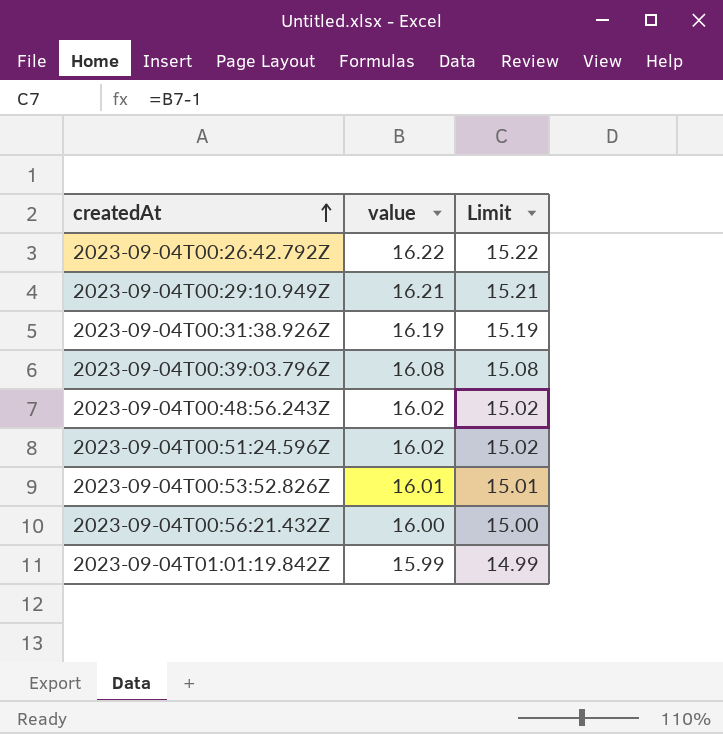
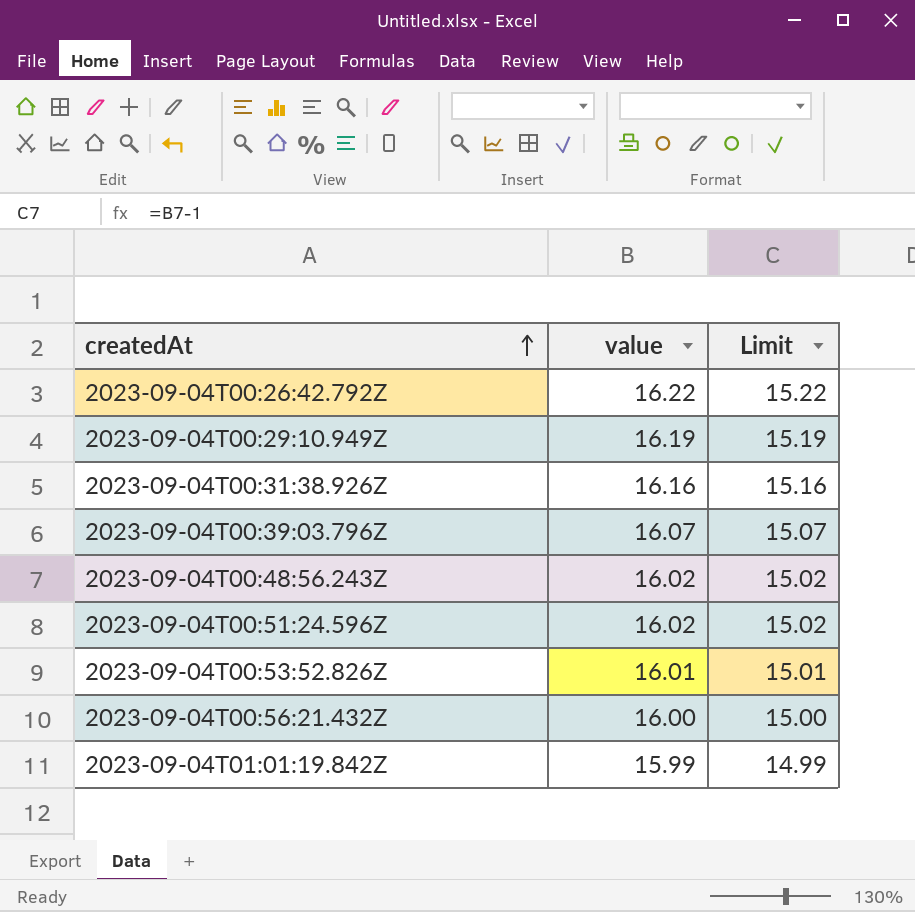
2023-09-04T00:29:10.949Z | value: 16.21 -> 16.19
2023-09-04T00:29:10.949Z | Limit: 15.21 -> 15.19
2023-09-04T00:31:38.926Z | value: 16.19 -> 16.16
2023-09-04T00:31:38.926Z | Limit: 15.19 -> 15.16
2023-09-04T00:39:03.796Z | value: 16.08 -> 16.07
2023-09-04T00:39:03.796Z | Limit: 15.08 -> 15.07

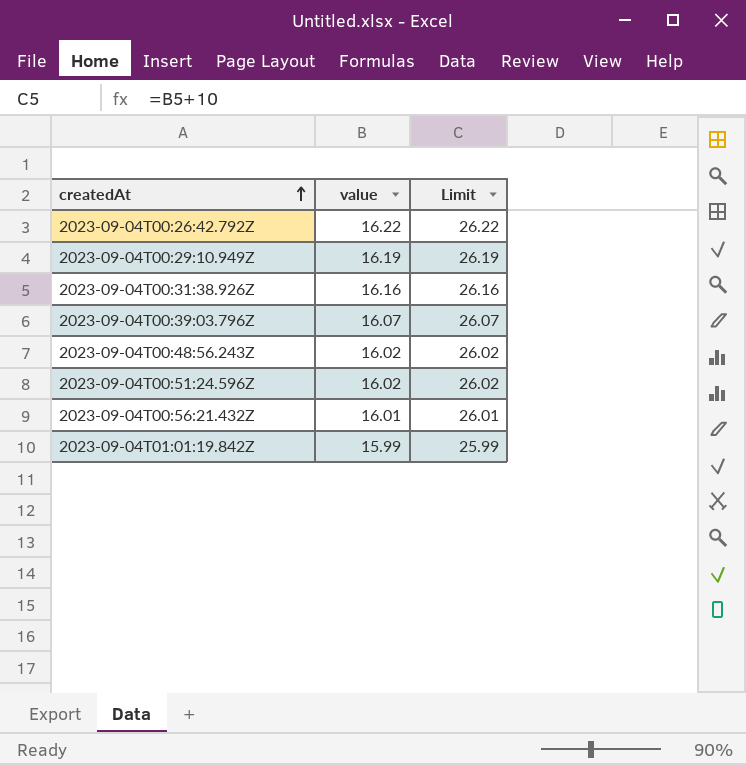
column Limit | formula: [value] - 1 -> [value] + 10
row 2023-09-04T00:53:52.826Z: 16.01 | 15.01 -> none
2023-09-04T00:56:21.432Z | value: 16.00 -> 16.01

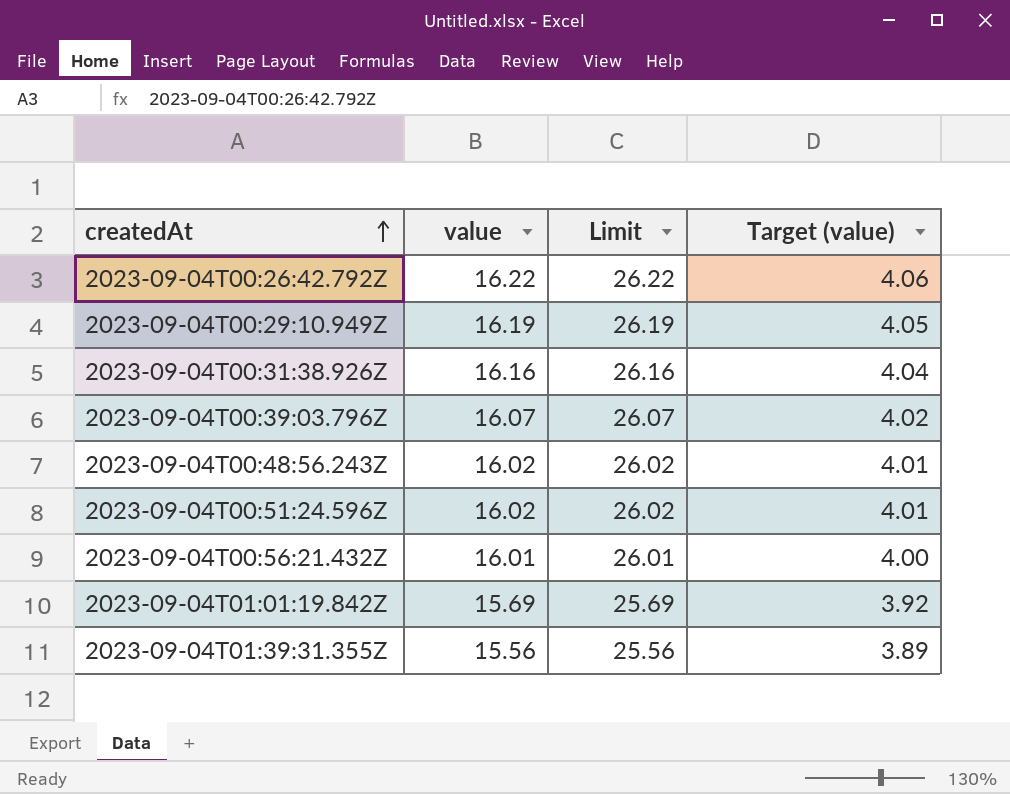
column Target (value) | formula: none -> [value] * 0.25
2023-09-04T01:01:19.842Z | value: 15.99 -> 15.69
2023-09-04T01:01:19.842Z | Limit: 25.99 -> 25.69
row 2023-09-04T01:39:31.355Z: none -> 15.56 | 25.56 | 3.89

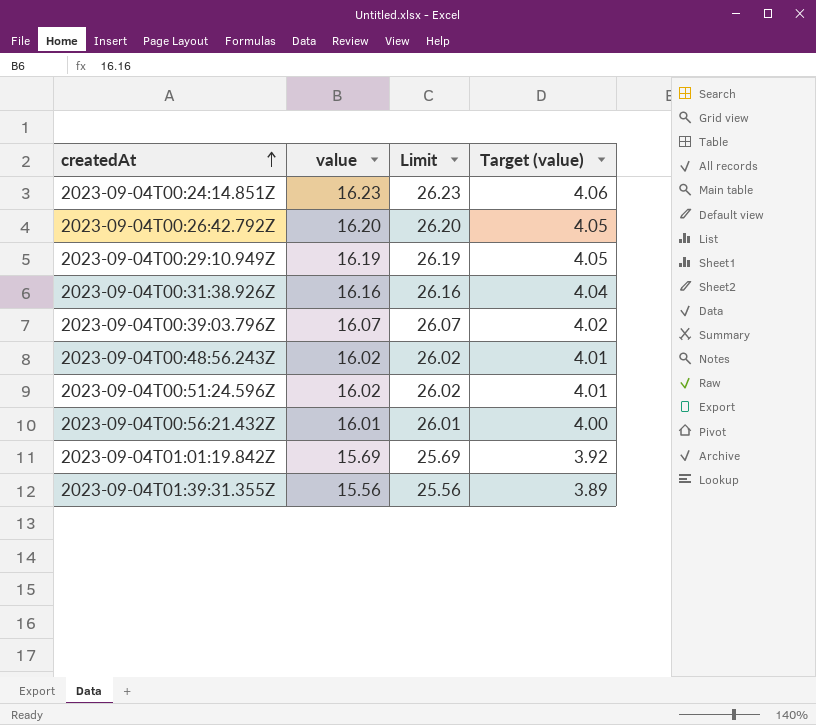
row 2023-09-04T00:24:14.851Z: none -> 16.23 | 26.23 | 4.06
2023-09-04T00:26:42.792Z | value: 16.22 -> 16.20
2023-09-04T00:26:42.792Z | Limit: 26.22 -> 26.20
2023-09-04T00:26:42.792Z | Target (value): 4.06 -> 4.05

